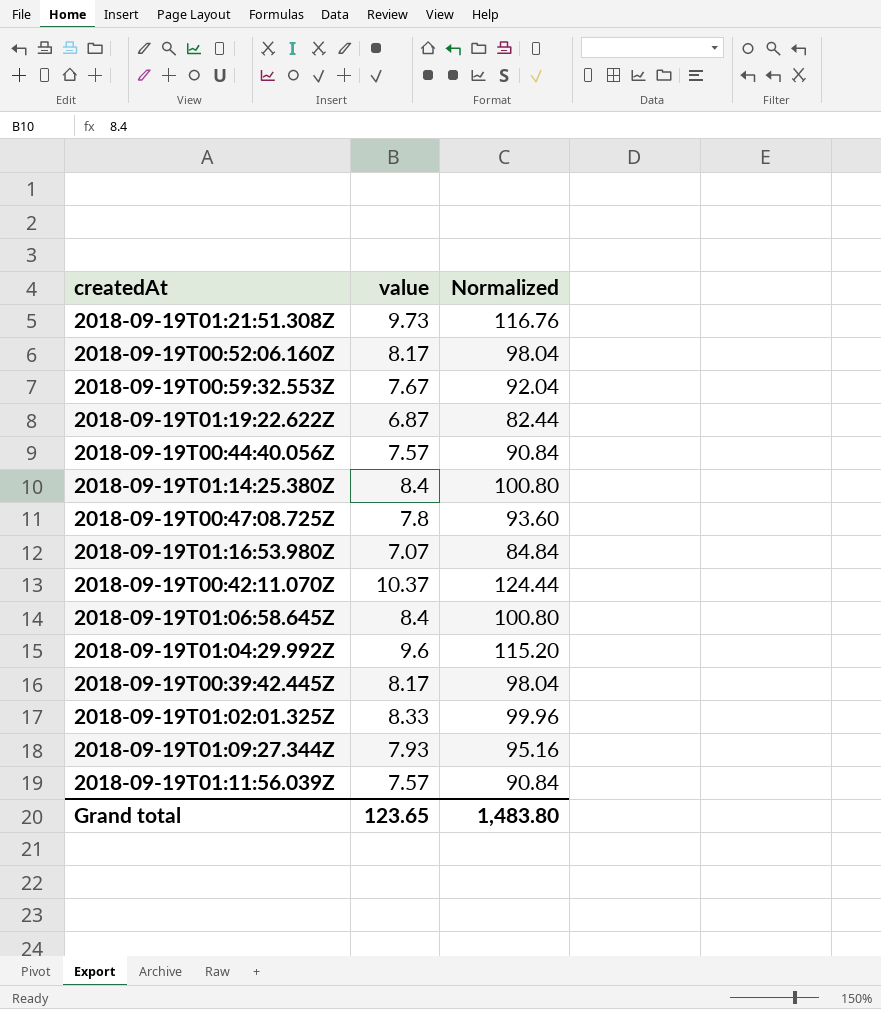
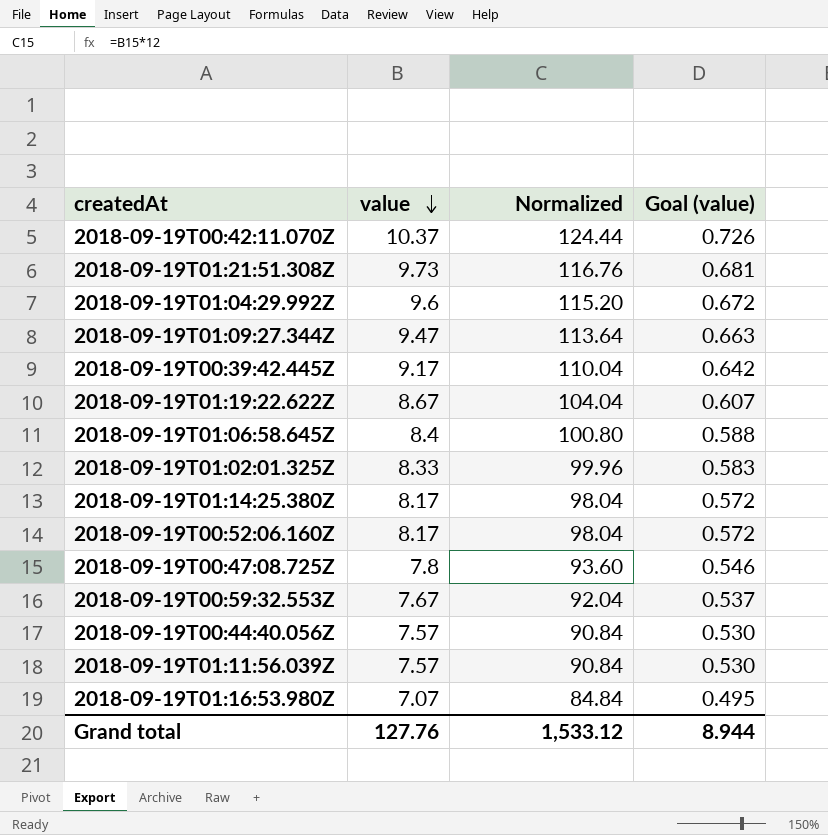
row order: none -> value descending
column Goal (value) | formula: none -> [value] * 0.07
2018-09-19T01:09:27.344Z | value: 7.93 -> 9.47
2018-09-19T01:09:27.344Z | Normalized: 95.16 -> 113.64
2018-09-19T00:39:42.445Z | value: 8.17 -> 9.17
2018-09-19T00:39:42.445Z | Normalized: 98.04 -> 110.04
2018-09-19T01:19:22.622Z | value: 6.87 -> 8.67
2018-09-19T01:19:22.622Z | Normalized: 82.44 -> 104.04
2018-09-19T01:14:25.380Z | value: 8.4 -> 8.17
2018-09-19T01:14:25.380Z | Normalized: 100.80 -> 98.04
Grand total | value: 123.65 -> 127.76
Grand total | Normalized: 1,483.80 -> 1,533.12

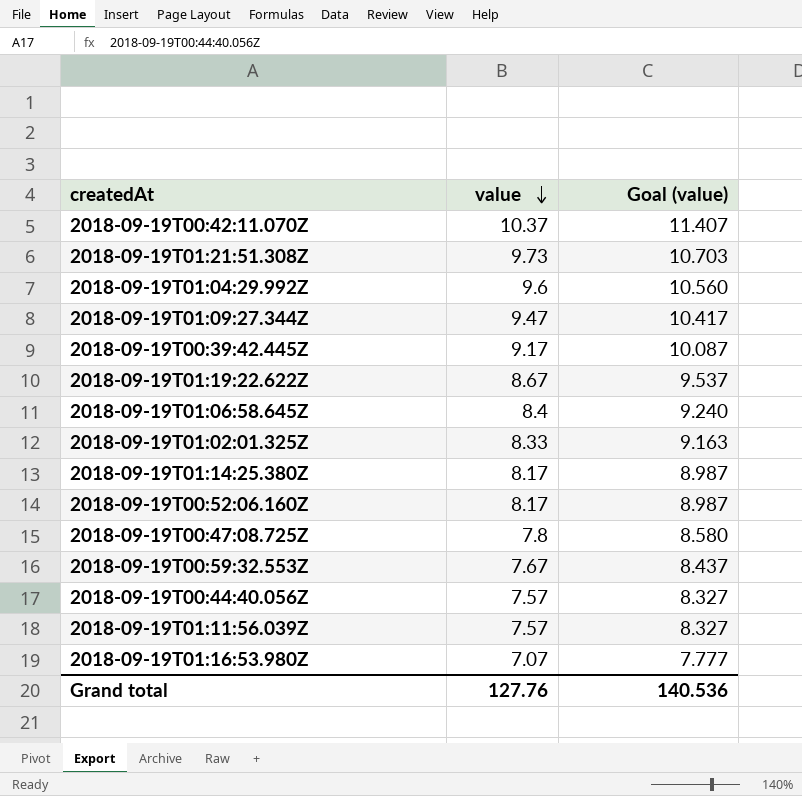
column Normalized | formula: [value] * 12 -> none
column Goal (value) | formula: [value] * 0.07 -> [value] * 1.1
Grand total | Goal (value): 8.944 -> 140.536

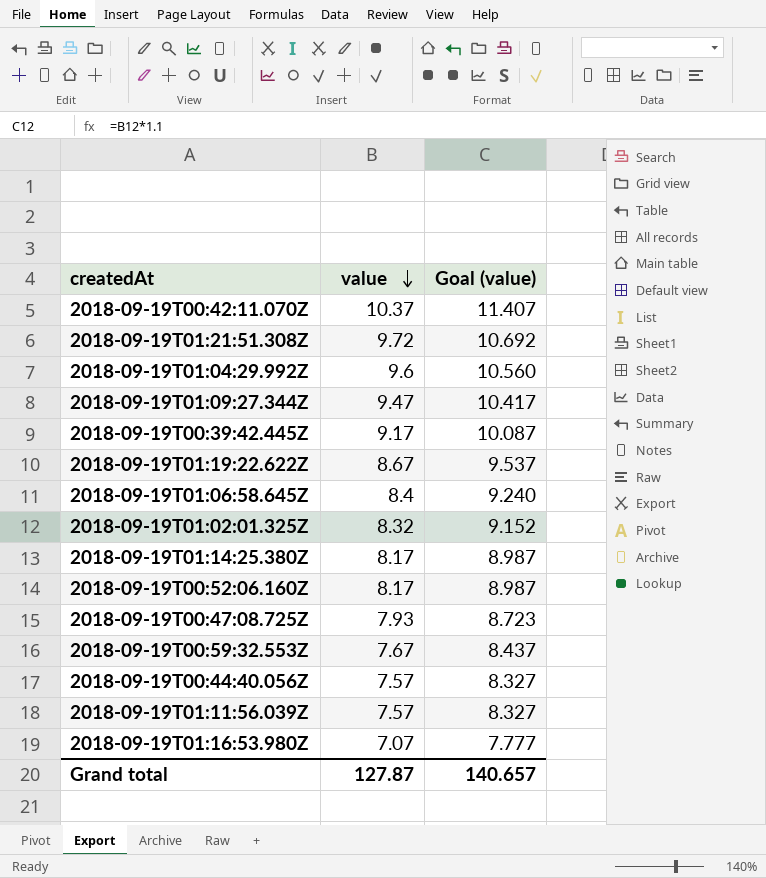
2018-09-19T01:21:51.308Z | value: 9.73 -> 9.72
2018-09-19T01:21:51.308Z | Goal (value): 10.703 -> 10.692
2018-09-19T01:02:01.325Z | value: 8.33 -> 8.32
2018-09-19T01:02:01.325Z | Goal (value): 9.163 -> 9.152
2018-09-19T00:47:08.725Z | value: 7.8 -> 7.93
2018-09-19T00:47:08.725Z | Goal (value): 8.580 -> 8.723
Grand total | value: 127.76 -> 127.87
Grand total | Goal (value): 140.536 -> 140.657

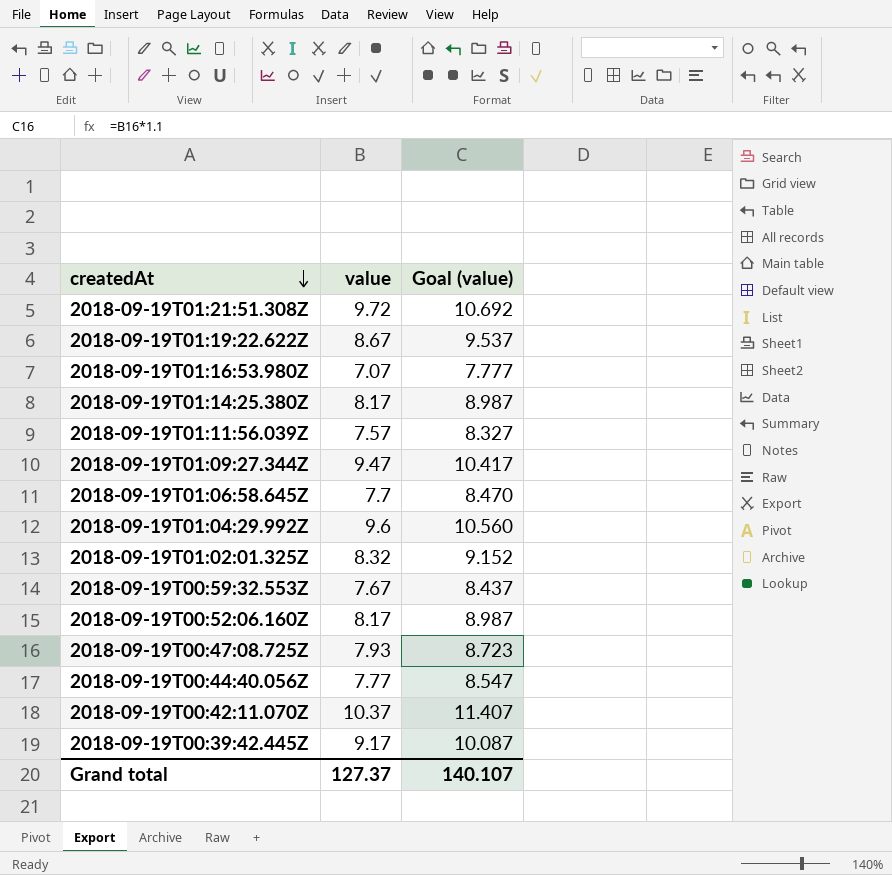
row order: value descending -> createdAt descending
2018-09-19T01:06:58.645Z | value: 8.4 -> 7.7
2018-09-19T01:06:58.645Z | Goal (value): 9.240 -> 8.470
2018-09-19T00:44:40.056Z | value: 7.57 -> 7.77
2018-09-19T00:44:40.056Z | Goal (value): 8.327 -> 8.547
Grand total | value: 127.87 -> 127.37
Grand total | Goal (value): 140.657 -> 140.107

